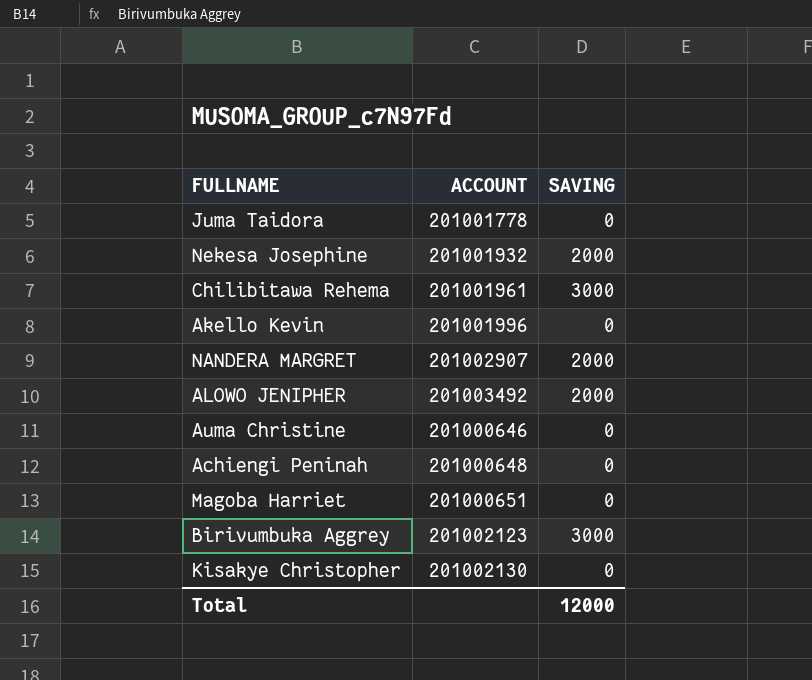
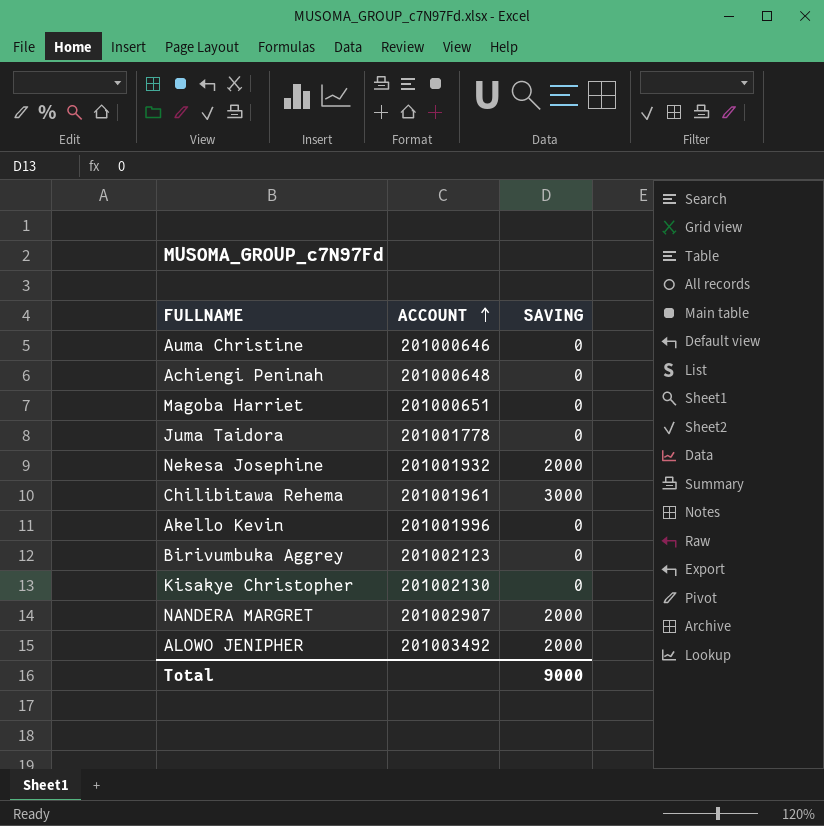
row order: none -> ACCOUNT ascending
Birivumbuka Aggrey | SAVING: 3000 -> 0
Total | SAVING: 12000 -> 9000

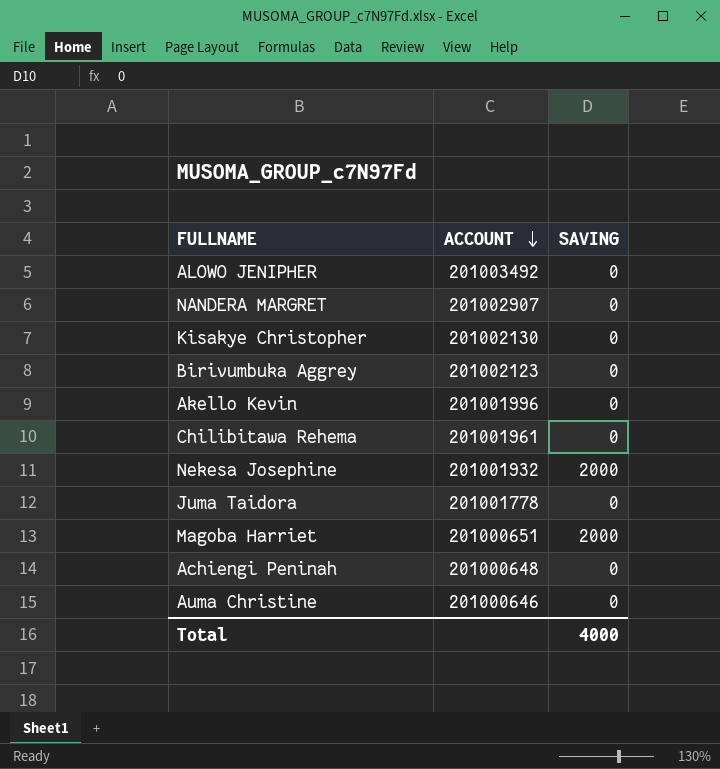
row order: ACCOUNT ascending -> ACCOUNT descending
ALOWO JENIPHER | SAVING: 2000 -> 0
NANDERA MARGRET | SAVING: 2000 -> 0
Chilibitawa Rehema | SAVING: 3000 -> 0
Magoba Harriet | SAVING: 0 -> 2000
Total | SAVING: 9000 -> 4000

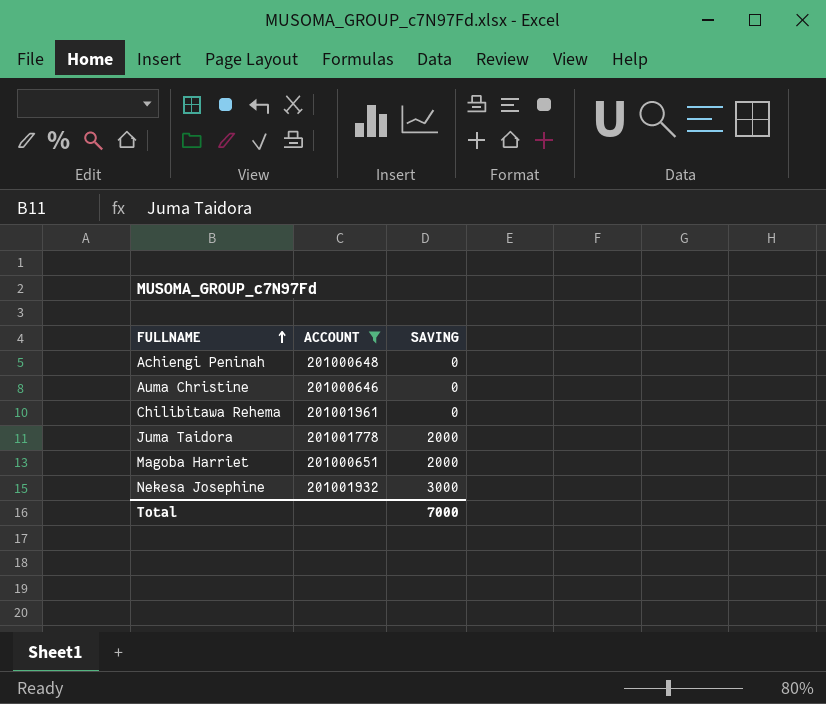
filter: none -> ACCOUNT <= 201001961
row order: ACCOUNT descending -> FULLNAME ascending
Juma Taidora | SAVING: 0 -> 2000
Nekesa Josephine | SAVING: 2000 -> 3000
Total | SAVING: 4000 -> 7000

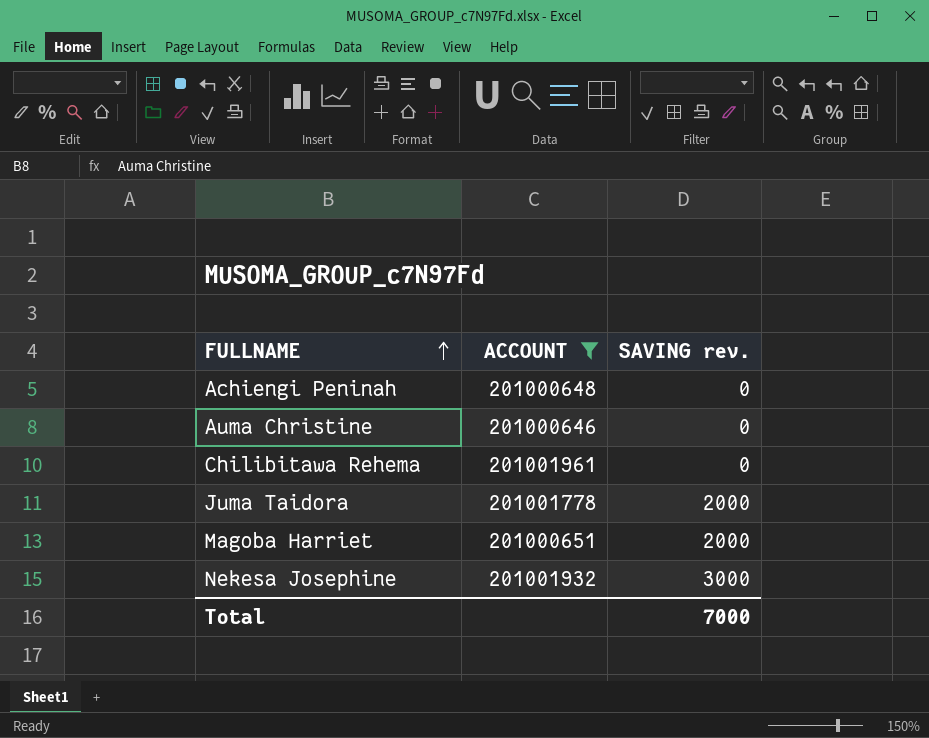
column name: SAVING -> SAVING rev.

